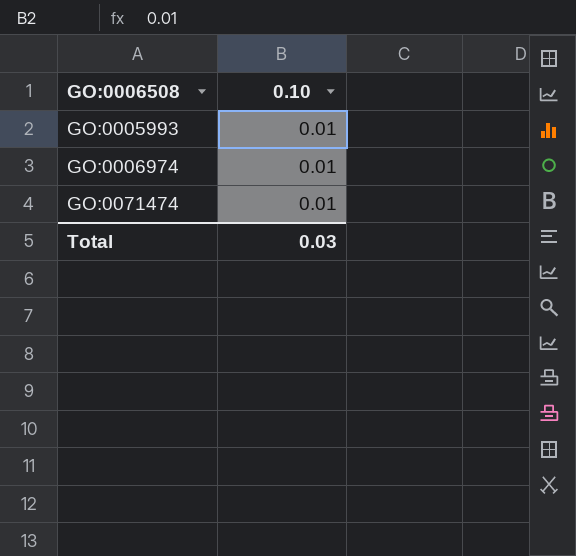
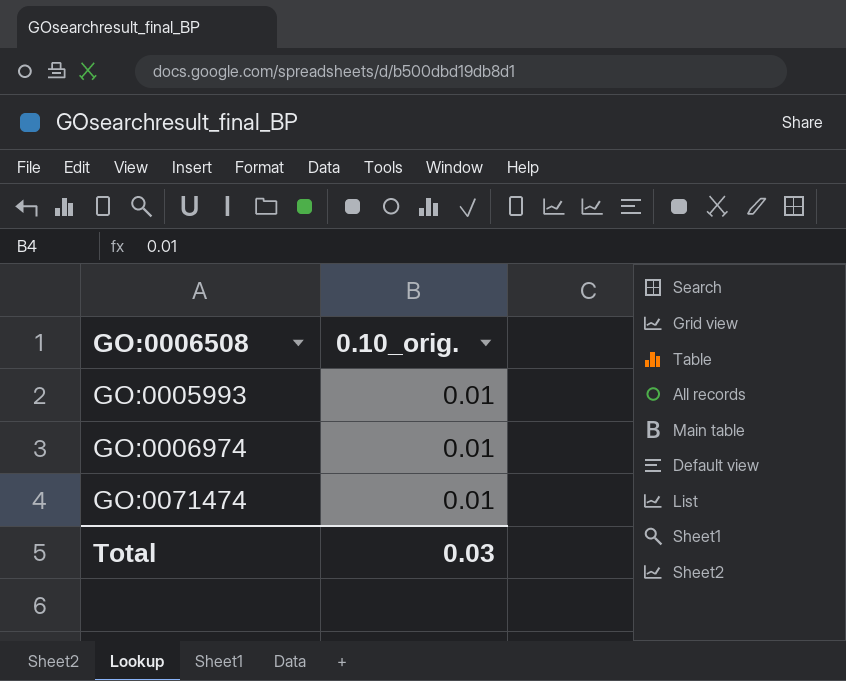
column name: 0.10 -> 0.10_orig.

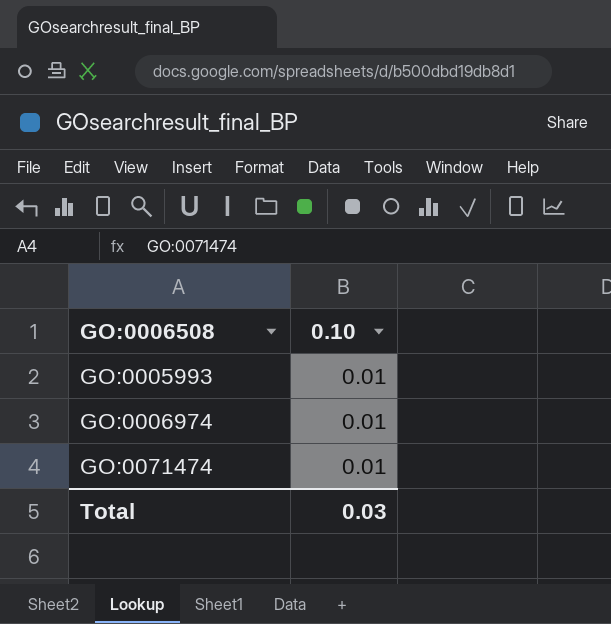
column name: 0.10_orig. -> 0.10

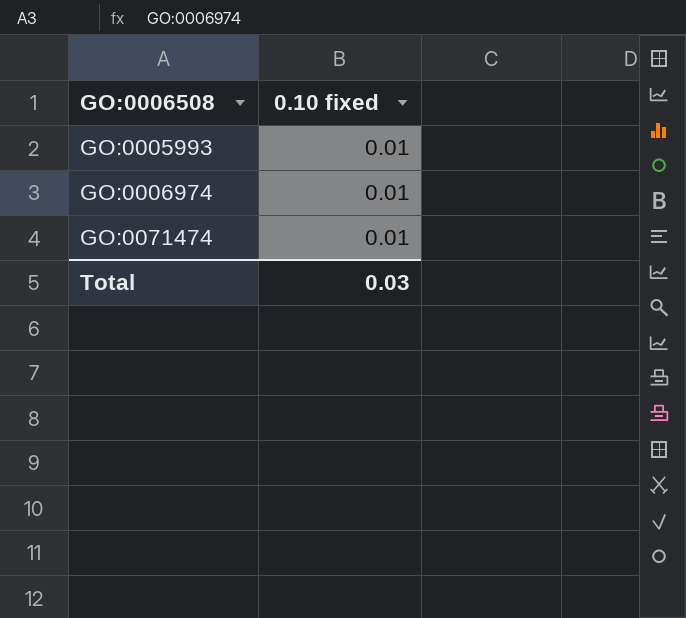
column name: 0.10 -> 0.10 fixed

